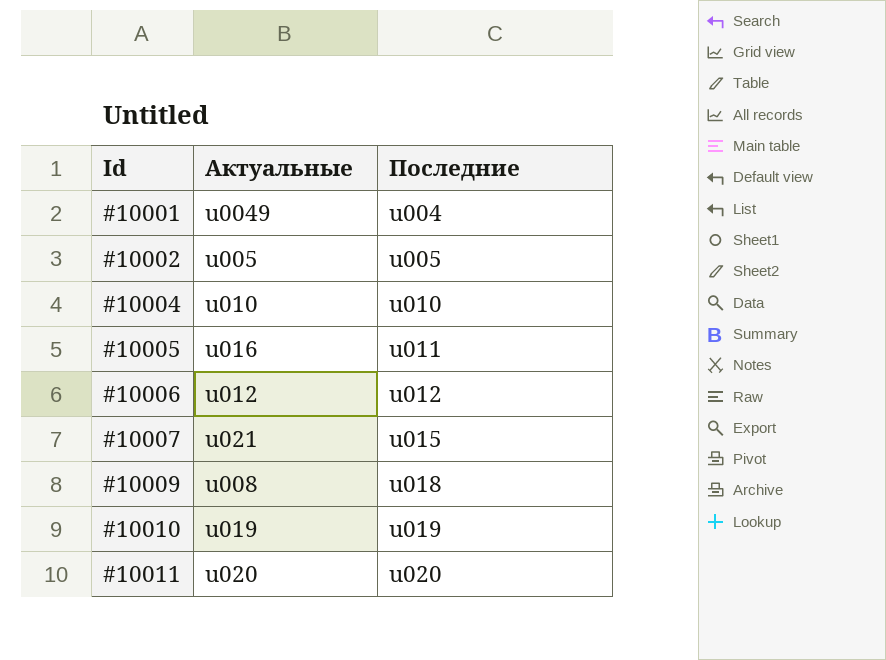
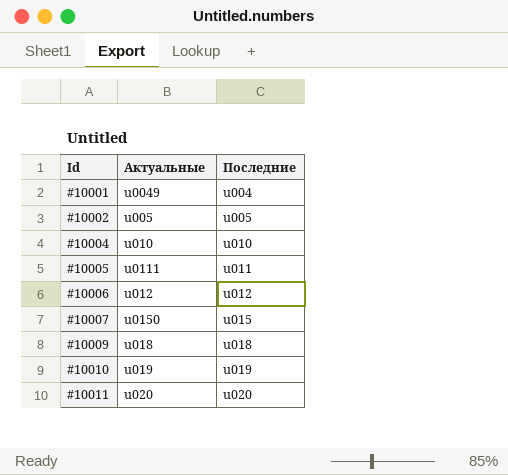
#10005 | Актуальные: u016 -> u0111
#10007 | Актуальные: u021 -> u0150
#10009 | Актуальные: u008 -> u018

